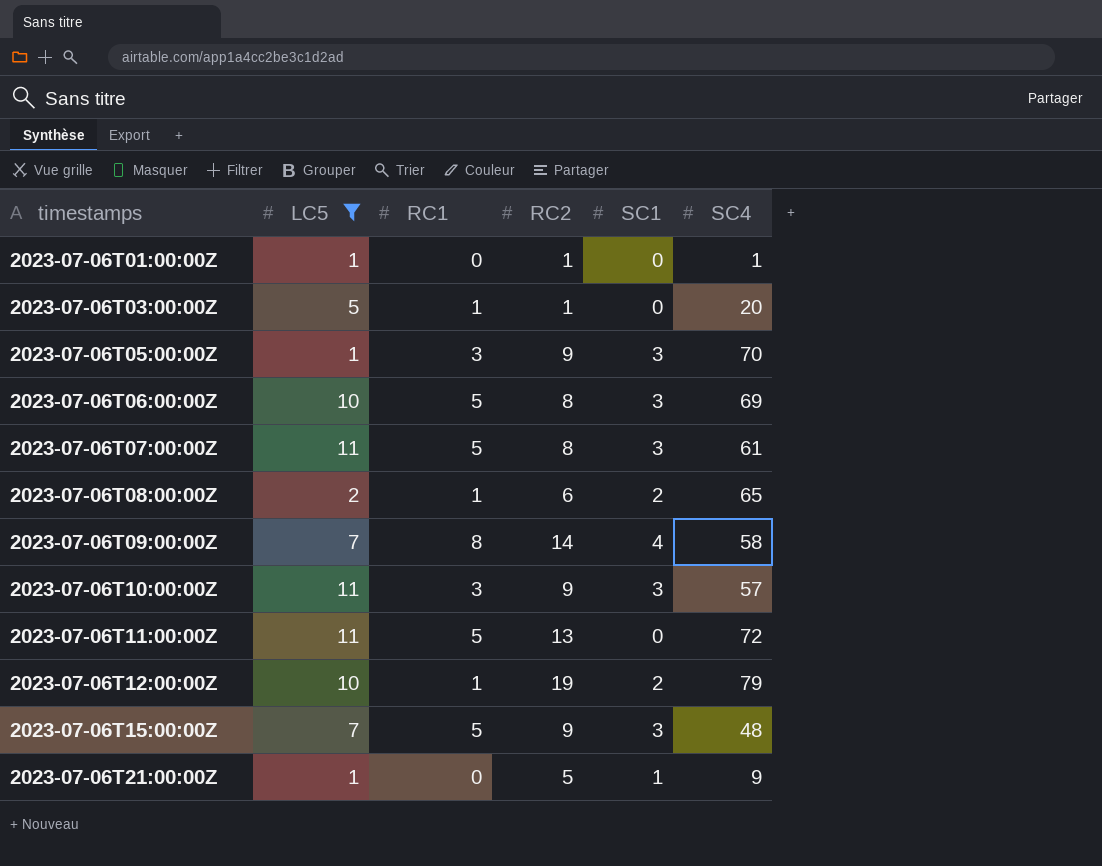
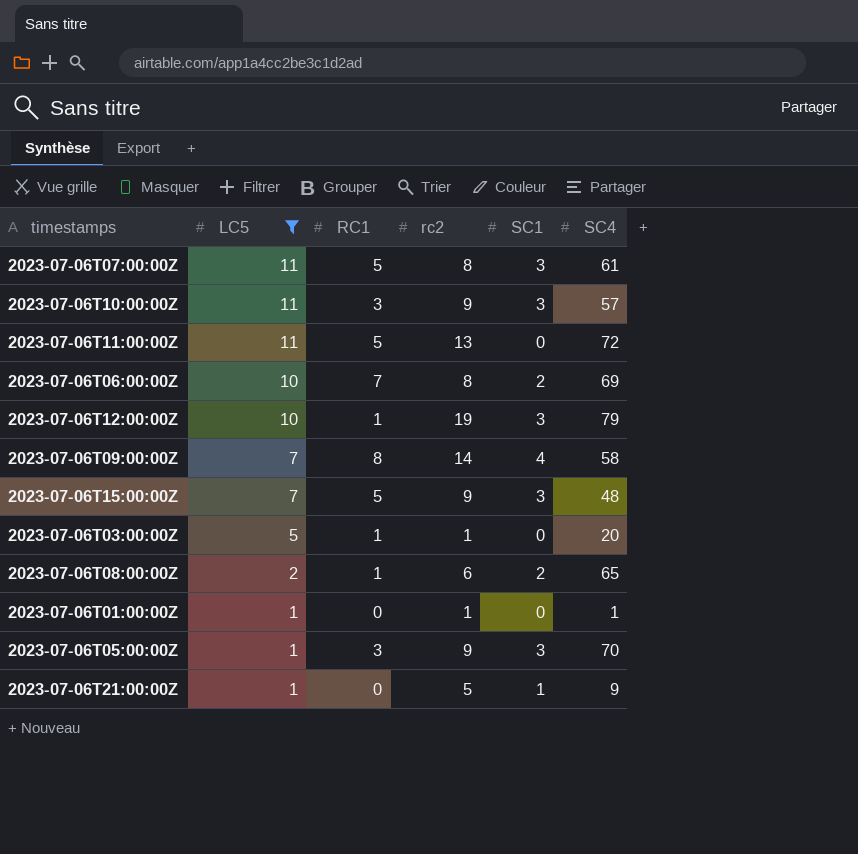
row order: timestamps ascending -> LC5 descending
column name: RC2 -> rc2
2023-07-06T06:00:00Z | RC1: 5 -> 7
2023-07-06T06:00:00Z | SC1: 3 -> 2
2023-07-06T12:00:00Z | SC1: 2 -> 3

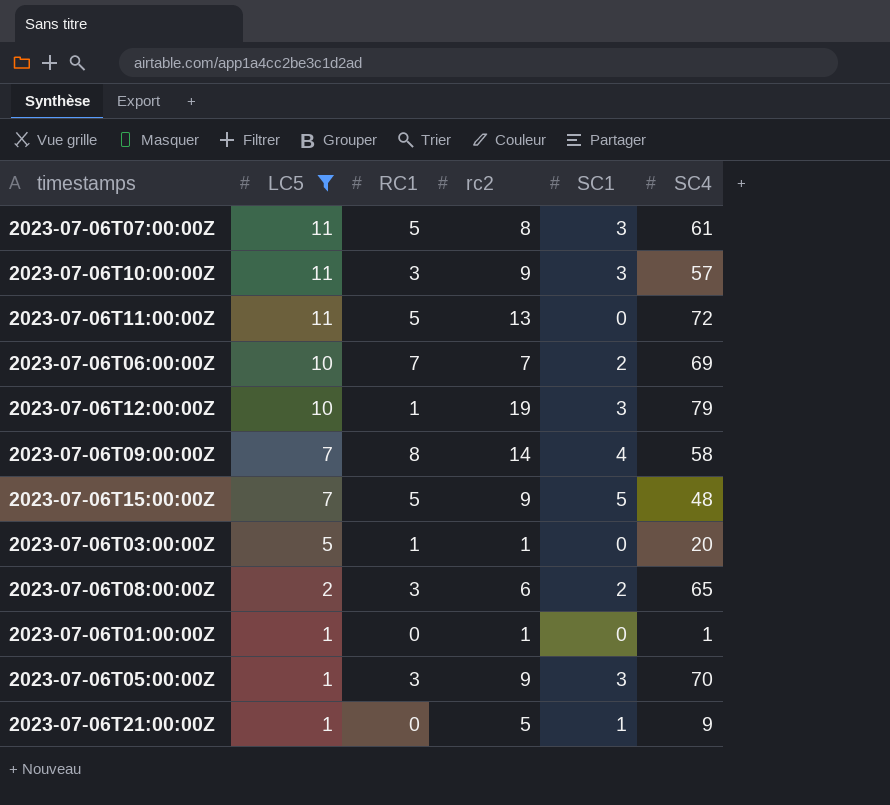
2023-07-06T06:00:00Z | rc2: 8 -> 7
2023-07-06T15:00:00Z | SC1: 3 -> 5
2023-07-06T08:00:00Z | RC1: 1 -> 3

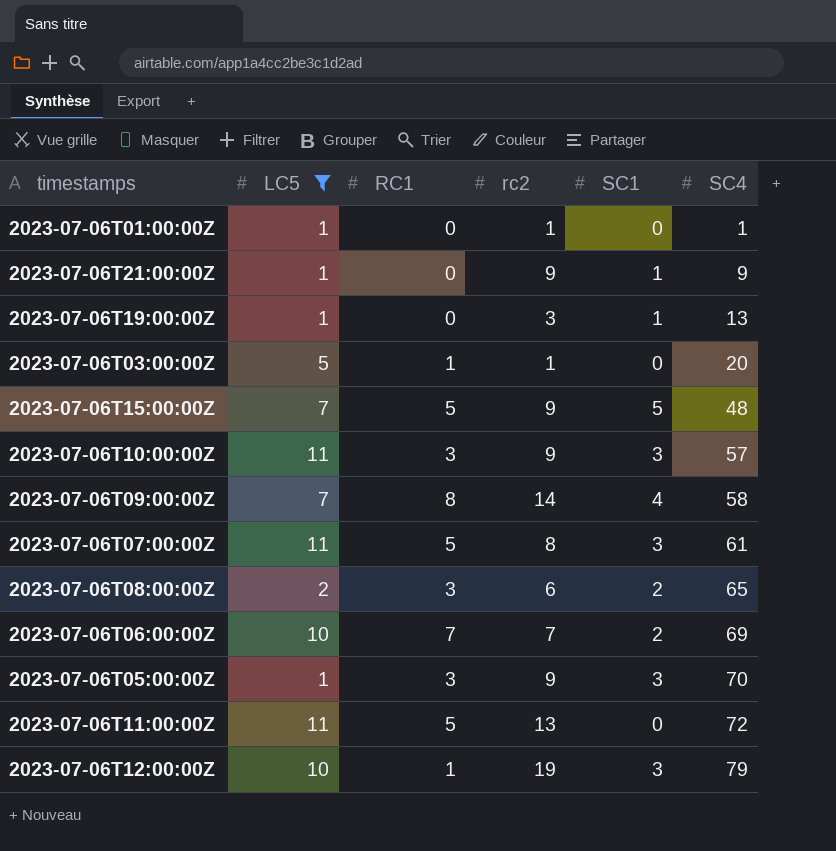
row order: LC5 descending -> SC4 ascending
2023-07-06T21:00:00Z | rc2: 5 -> 9
row 2023-07-06T19:00:00Z: none -> 1 | 0 | 3 | 1 | 13

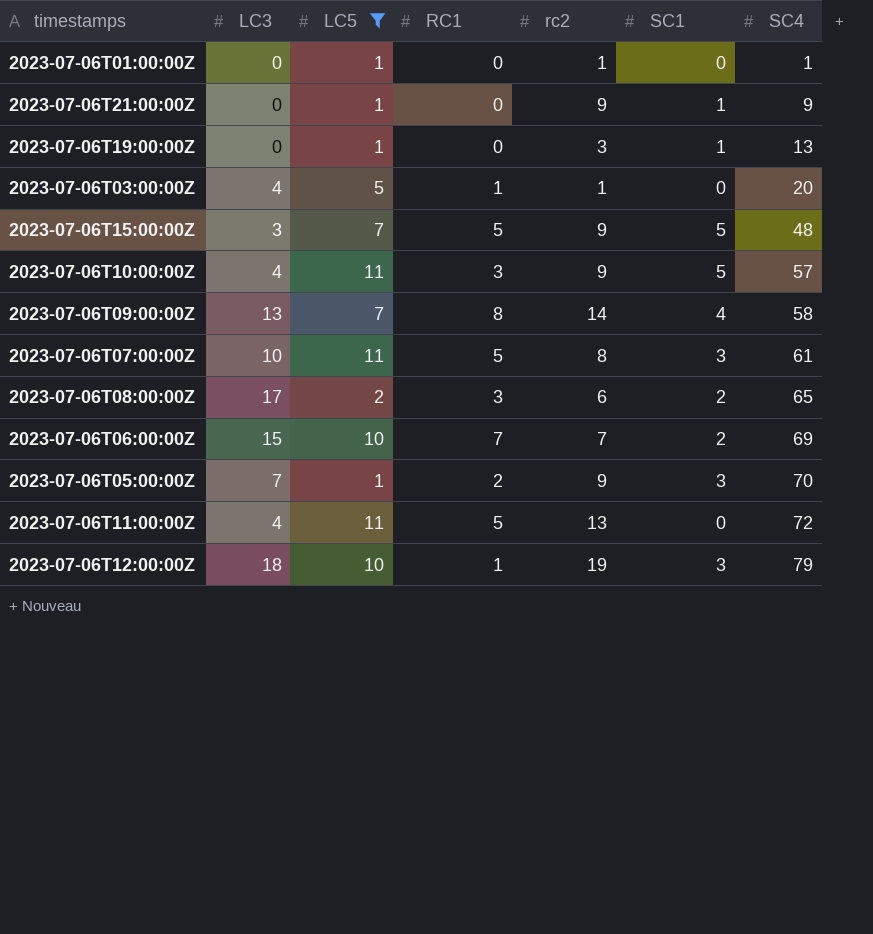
column LC3 | position: none -> 2
2023-07-06T10:00:00Z | SC1: 3 -> 5
2023-07-06T05:00:00Z | RC1: 3 -> 2

